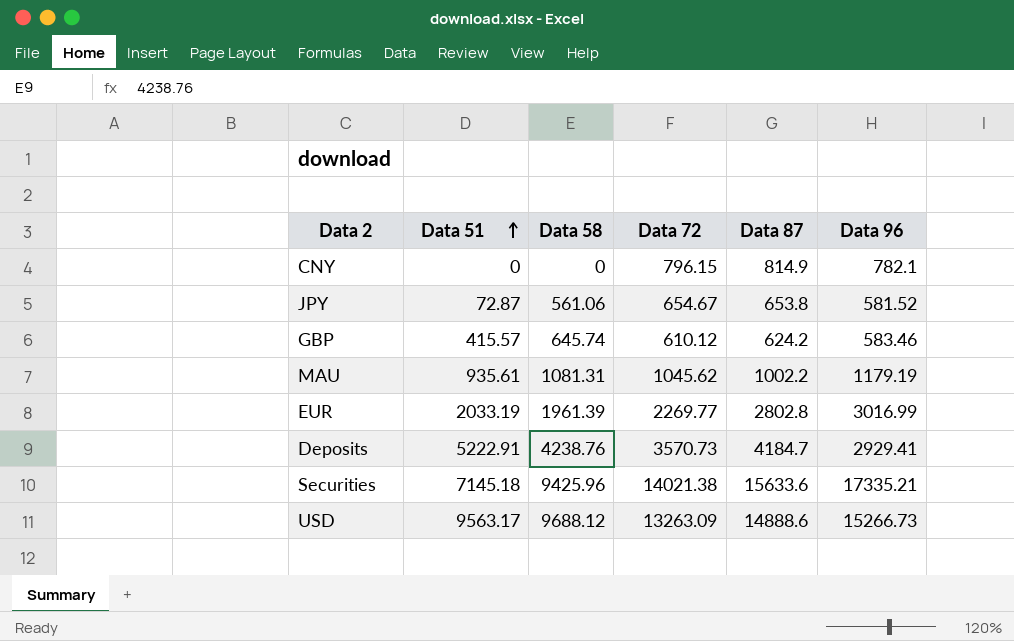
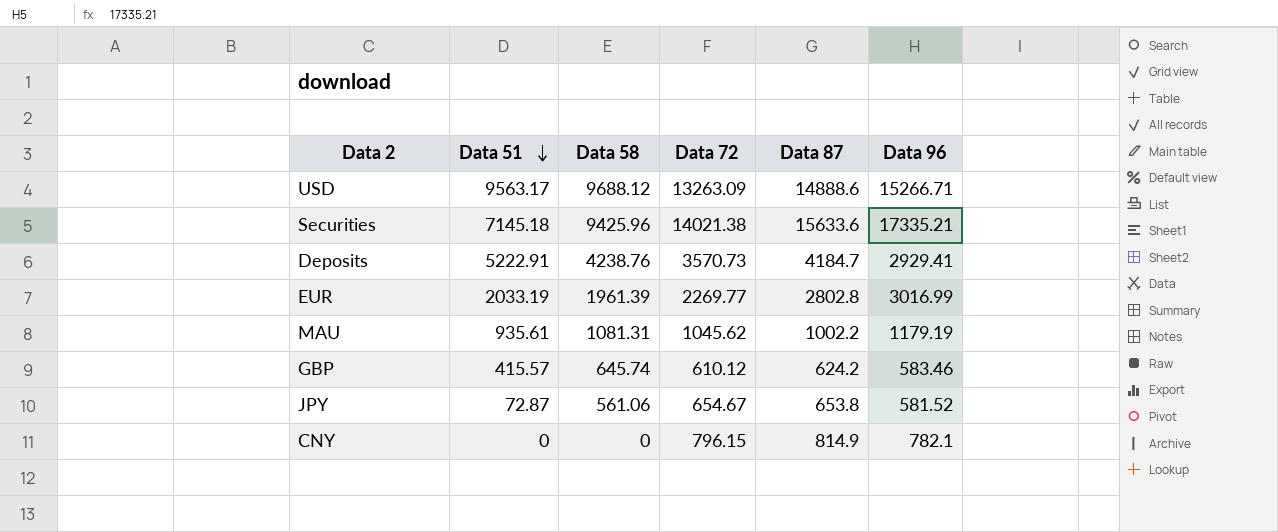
row order: Data 51 ascending -> Data 51 descending
USD | Data 96: 15266.73 -> 15266.71

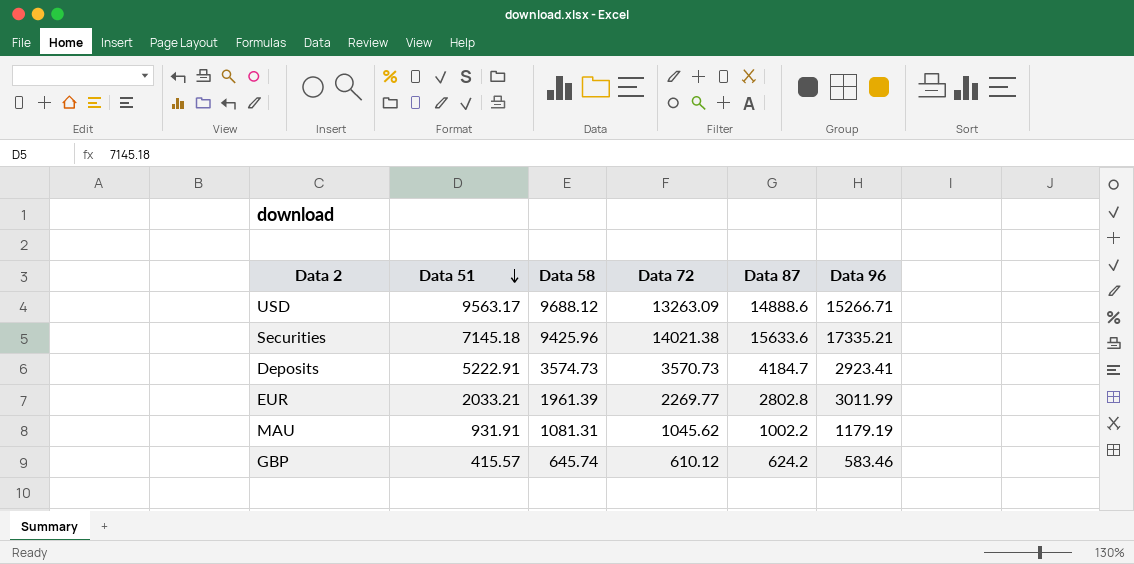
row JPY: 72.87 | 561.06 | 654.67 | 653.8 | 581.52 -> none
row CNY: 0 | 0 | 796.15 | 814.9 | 782.1 -> none
Deposits | Data 58: 4238.76 -> 3574.73
Deposits | Data 96: 2929.41 -> 2923.41
EUR | Data 51: 2033.19 -> 2033.21
EUR | Data 96: 3016.99 -> 3011.99
MAU | Data 51: 935.61 -> 931.91

